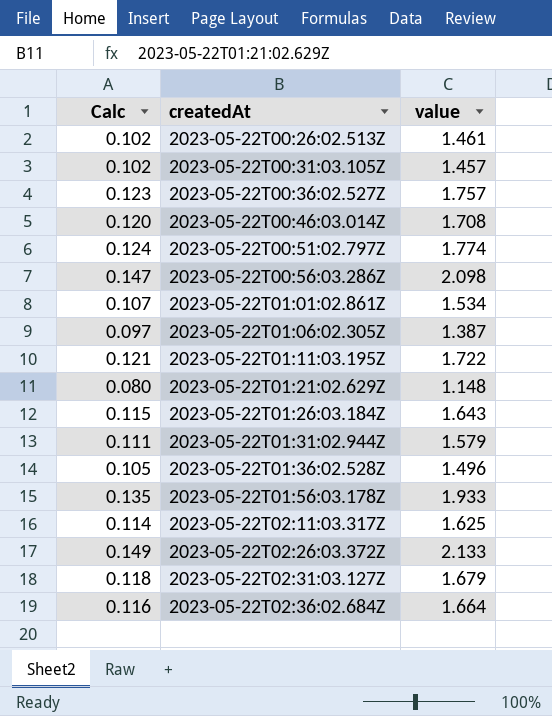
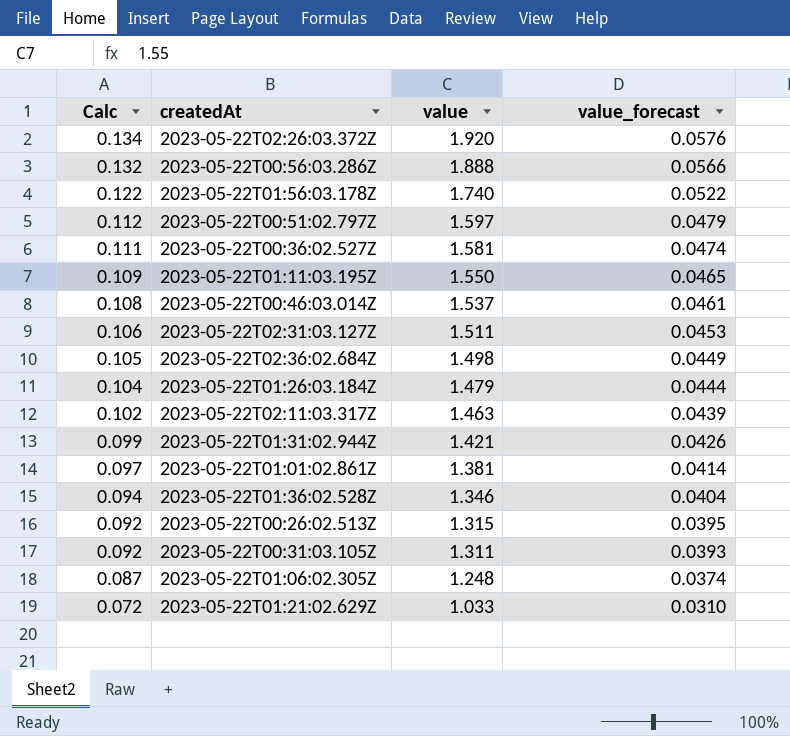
row order: createdAt ascending -> Calc descending
column value_forecast | formula: none -> [value] * 0.03
2023-05-22T02:26:03.372Z | Calc: 0.149 -> 0.134
2023-05-22T02:26:03.372Z | value: 2.133 -> 1.920
2023-05-22T00:56:03.286Z | Calc: 0.147 -> 0.132
2023-05-22T00:56:03.286Z | value: 2.098 -> 1.888
2023-05-22T01:56:03.178Z | Calc: 0.135 -> 0.122
2023-05-22T01:56:03.178Z | value: 1.933 -> 1.740
2023-05-22T00:51:02.797Z | Calc: 0.124 -> 0.112
2023-05-22T00:51:02.797Z | value: 1.774 -> 1.597
2023-05-22T00:36:02.527Z | Calc: 0.123 -> 0.111
2023-05-22T00:36:02.527Z | value: 1.757 -> 1.581
2023-05-22T01:11:03.195Z | Calc: 0.121 -> 0.109
2023-05-22T01:11:03.195Z | value: 1.722 -> 1.550
2023-05-22T00:46:03.014Z | Calc: 0.120 -> 0.108
2023-05-22T00:46:03.014Z | value: 1.708 -> 1.537
2023-05-22T02:31:03.127Z | Calc: 0.118 -> 0.106
2023-05-22T02:31:03.127Z | value: 1.679 -> 1.511
2023-05-22T02:36:02.684Z | Calc: 0.116 -> 0.105
2023-05-22T02:36:02.684Z | value: 1.664 -> 1.498
2023-05-22T01:26:03.184Z | Calc: 0.115 -> 0.104
2023-05-22T01:26:03.184Z | value: 1.643 -> 1.479
2023-05-22T02:11:03.317Z | Calc: 0.114 -> 0.102
2023-05-22T02:11:03.317Z | value: 1.625 -> 1.463
2023-05-22T01:31:02.944Z | Calc: 0.111 -> 0.099
2023-05-22T01:31:02.944Z | value: 1.579 -> 1.421
2023-05-22T01:01:02.861Z | Calc: 0.107 -> 0.097
2023-05-22T01:01:02.861Z | value: 1.534 -> 1.381
2023-05-22T01:36:02.528Z | Calc: 0.105 -> 0.094
2023-05-22T01:36:02.528Z | value: 1.496 -> 1.346
2023-05-22T00:26:02.513Z | Calc: 0.102 -> 0.092
2023-05-22T00:26:02.513Z | value: 1.461 -> 1.315
2023-05-22T00:31:03.105Z | Calc: 0.102 -> 0.092
2023-05-22T00:31:03.105Z | value: 1.457 -> 1.311
2023-05-22T01:06:02.305Z | Calc: 0.097 -> 0.087
2023-05-22T01:06:02.305Z | value: 1.387 -> 1.248
2023-05-22T01:21:02.629Z | Calc: 0.080 -> 0.072
2023-05-22T01:21:02.629Z | value: 1.148 -> 1.033

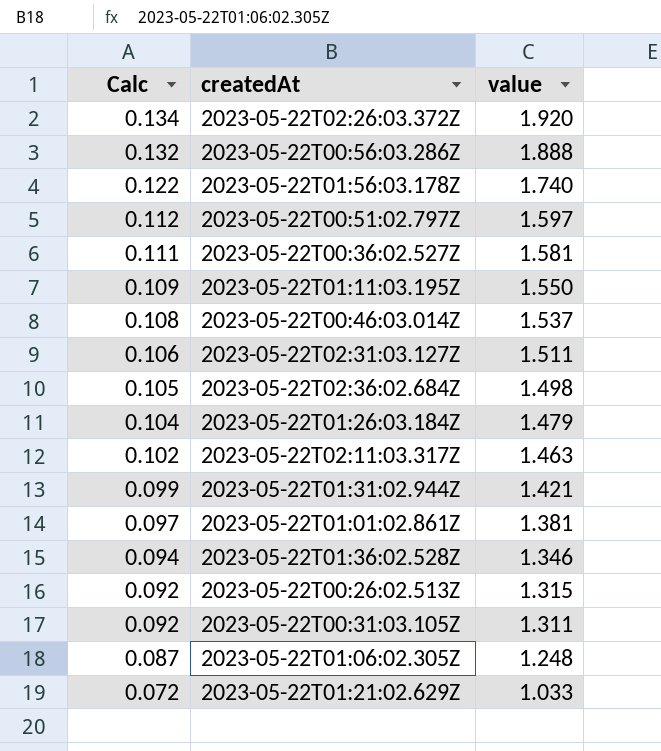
column value_forecast | formula: [value] * 0.03 -> none

